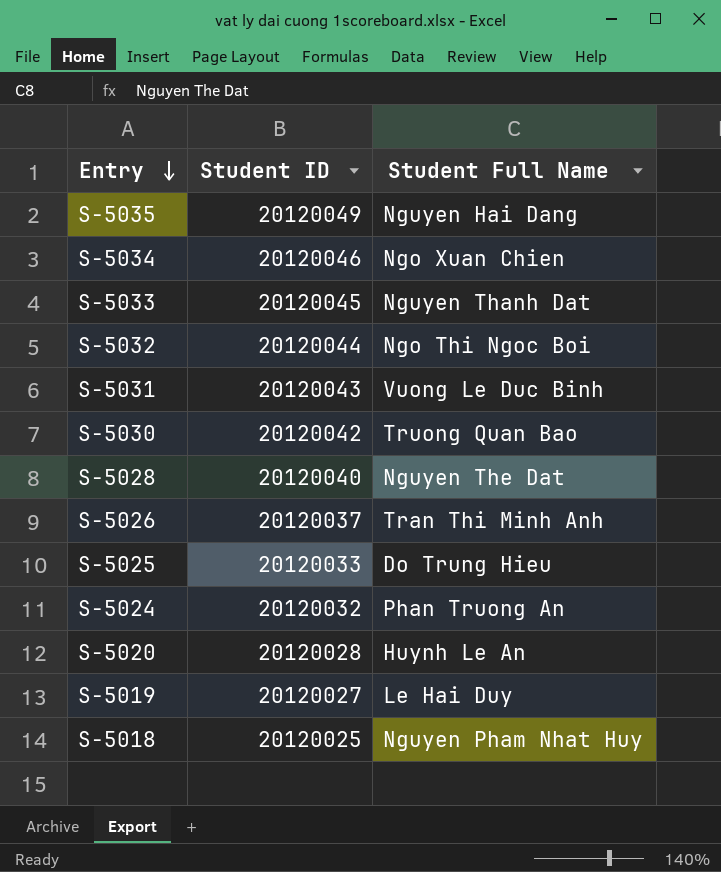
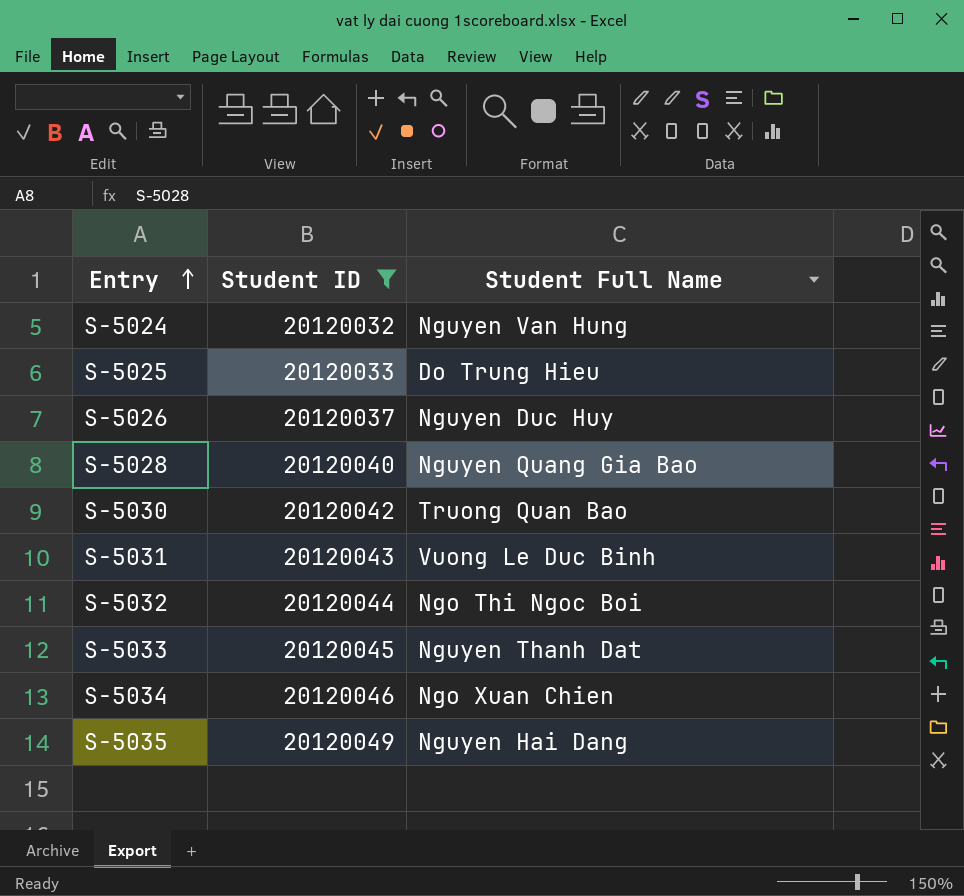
filter: none -> Student ID >= 20120032
row order: Entry descending -> Entry ascending
S-5024 | Student Full Name: Phan Truong An -> Nguyen Van Hung
S-5026 | Student Full Name: Tran Thi Minh Anh -> Nguyen Duc Huy
S-5028 | Student Full Name: Nguyen The Dat -> Nguyen Quang Gia Bao

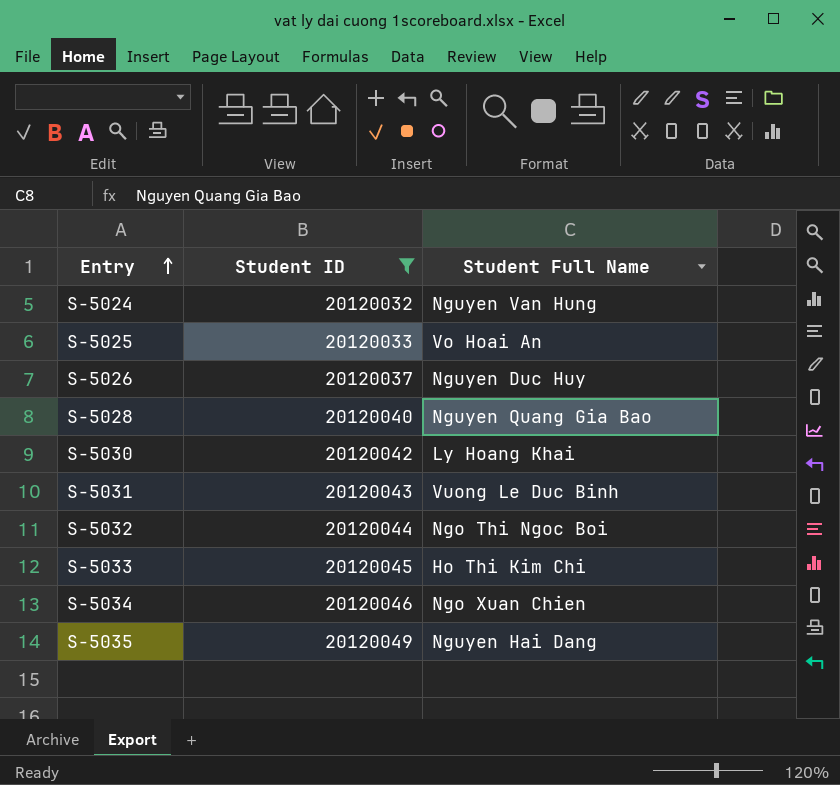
S-5025 | Student Full Name: Do Trung Hieu -> Vo Hoai An
S-5030 | Student Full Name: Truong Quan Bao -> Ly Hoang Khai
S-5033 | Student Full Name: Nguyen Thanh Dat -> Ho Thi Kim Chi

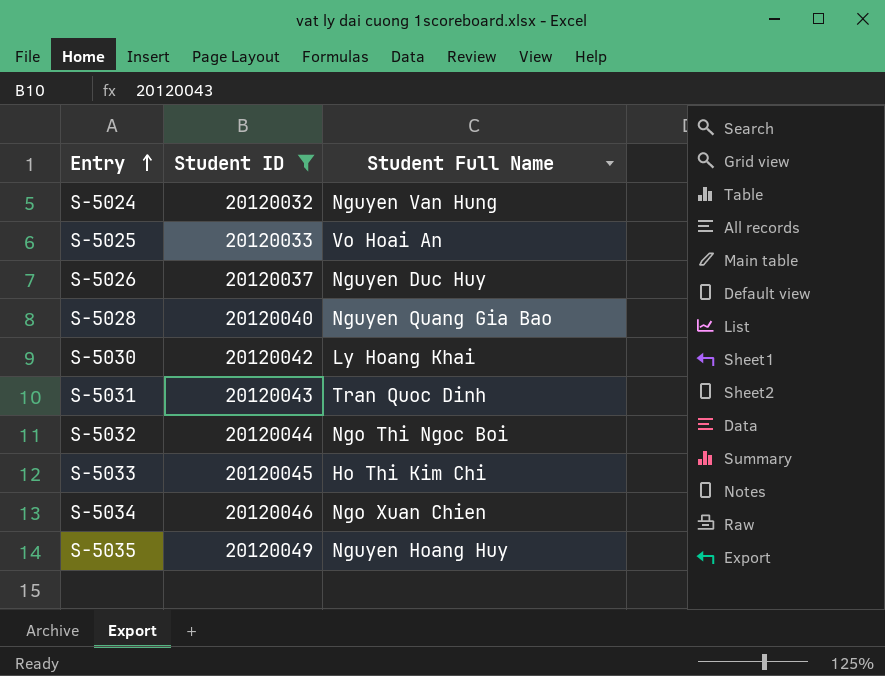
S-5031 | Student Full Name: Vuong Le Duc Binh -> Tran Quoc Dinh
S-5035 | Student Full Name: Nguyen Hai Dang -> Nguyen Hoang Huy

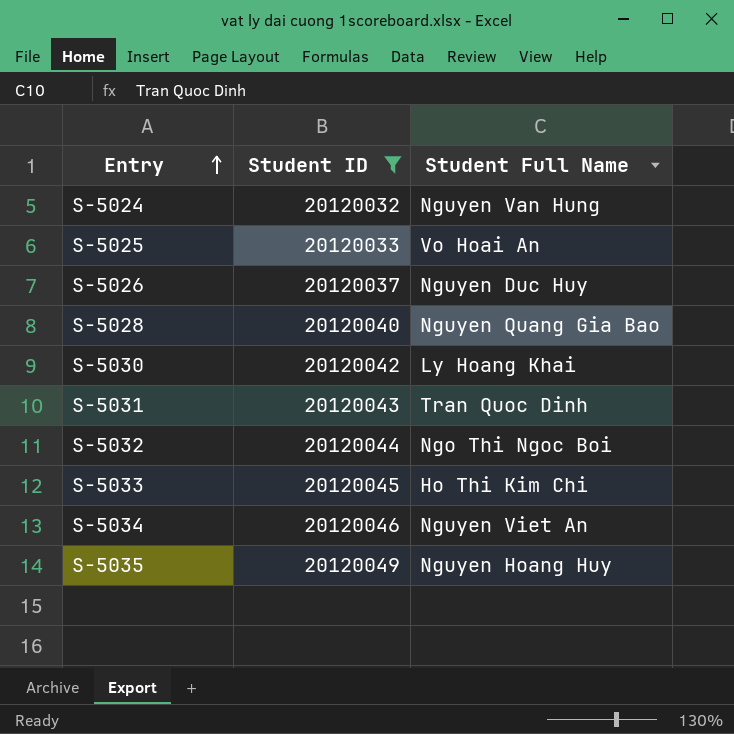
S-5034 | Student Full Name: Ngo Xuan Chien -> Nguyen Viet An

